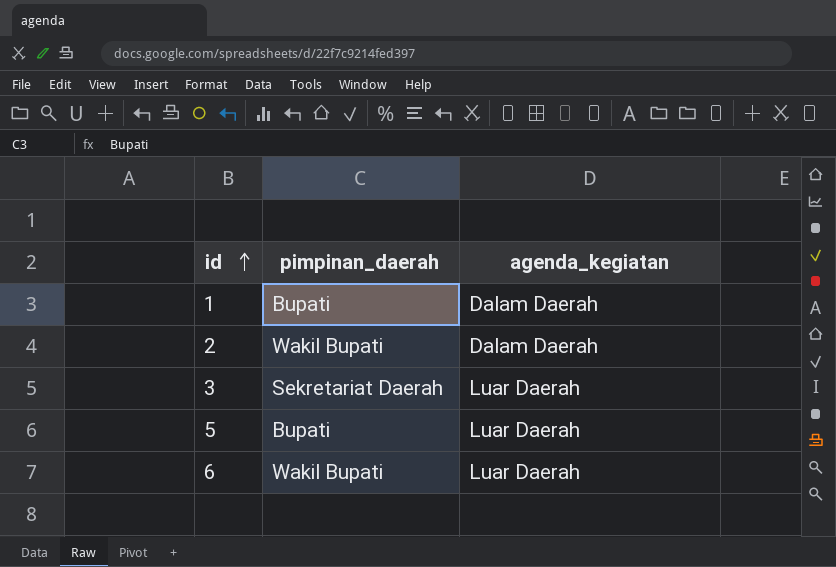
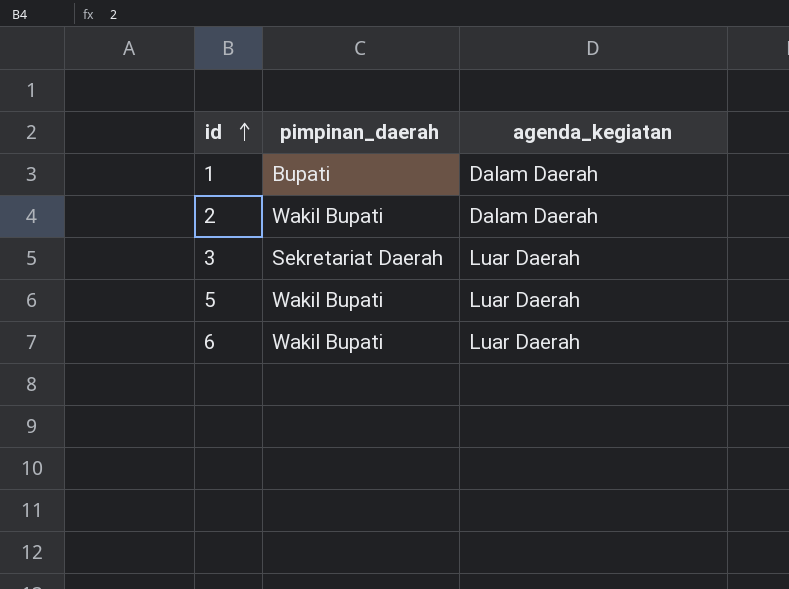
5 | pimpinan_daerah: Bupati -> Wakil Bupati

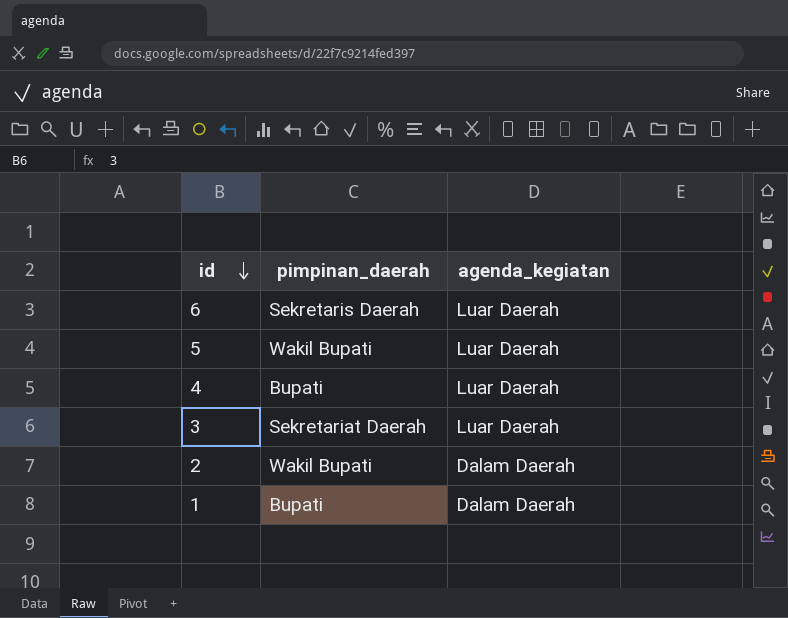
row order: id ascending -> id descending
6 | pimpinan_daerah: Wakil Bupati -> Sekretaris Daerah
row 4: none -> Bupati | Luar Daerah

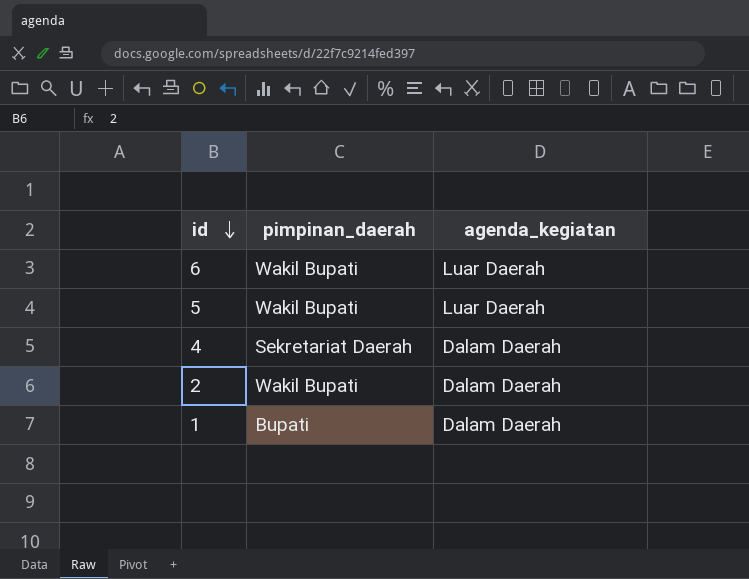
row 3: Sekretariat Daerah | Luar Daerah -> none
6 | pimpinan_daerah: Sekretaris Daerah -> Wakil Bupati
4 | pimpinan_daerah: Bupati -> Sekretariat Daerah
4 | agenda_kegiatan: Luar Daerah -> Dalam Daerah

